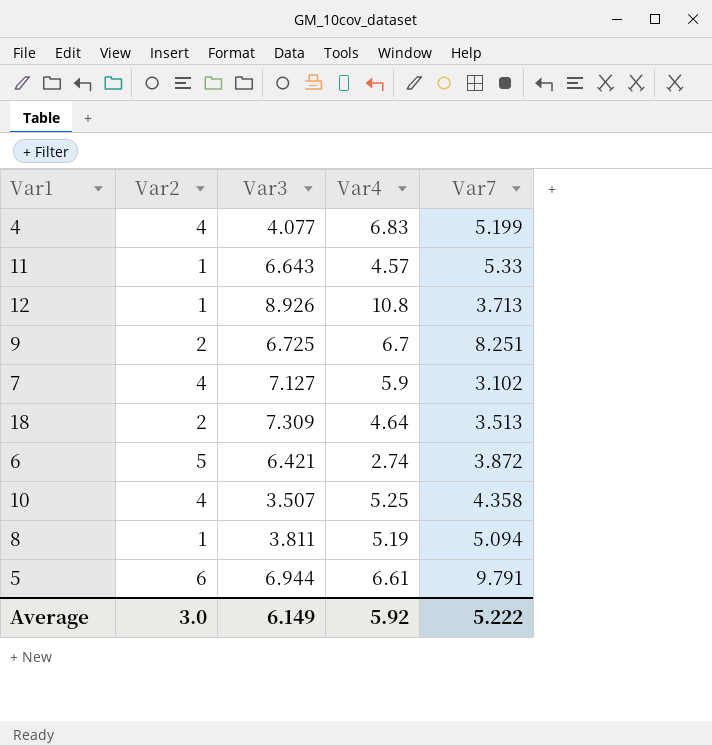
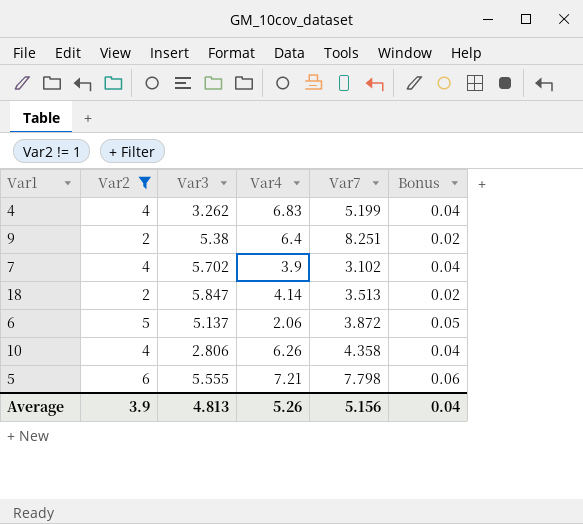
filter: none -> Var2 != 1
column Bonus | formula: none -> [Var2] * 0.01
4 | Var3: 4.077 -> 3.262
9 | Var3: 6.725 -> 5.38
9 | Var4: 6.7 -> 6.4
7 | Var3: 7.127 -> 5.702
7 | Var4: 5.9 -> 3.9
18 | Var3: 7.309 -> 5.847
18 | Var4: 4.64 -> 4.14
6 | Var3: 6.421 -> 5.137
6 | Var4: 2.74 -> 2.06
10 | Var3: 3.507 -> 2.806
10 | Var4: 5.25 -> 6.26
5 | Var3: 6.944 -> 5.555
5 | Var4: 6.61 -> 7.21
5 | Var7: 9.791 -> 7.798
Average | Var2: 3.0 -> 3.9
Average | Var3: 6.149 -> 4.813
Average | Var4: 5.92 -> 5.26
Average | Var7: 5.222 -> 5.156

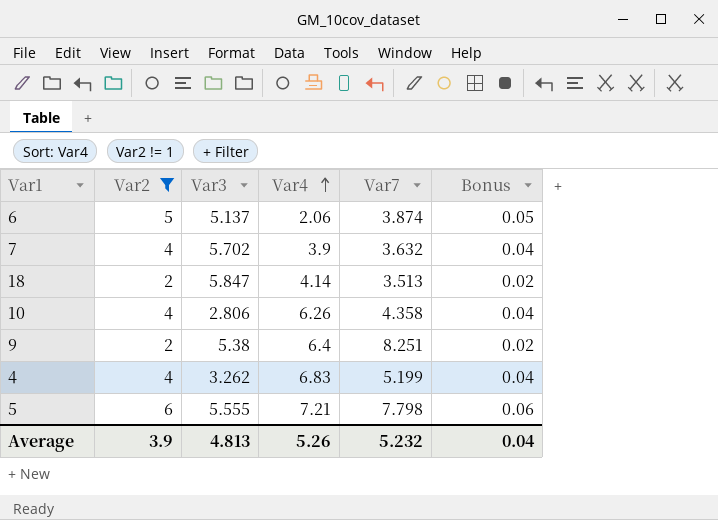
row order: none -> Var4 ascending
6 | Var7: 3.872 -> 3.874
7 | Var7: 3.102 -> 3.632
Average | Var7: 5.156 -> 5.232

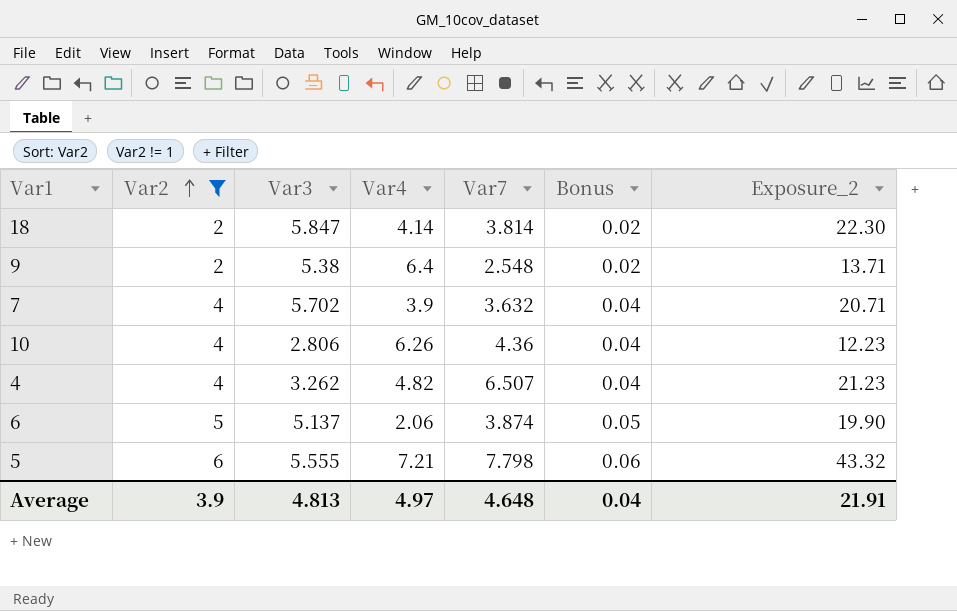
row order: Var4 ascending -> Var2 ascending
column Exposure_2 | formula: none -> [Var3] * [Var7]
18 | Var7: 3.513 -> 3.814
9 | Var7: 8.251 -> 2.548
10 | Var7: 4.358 -> 4.36
4 | Var4: 6.83 -> 4.82
4 | Var7: 5.199 -> 6.507
Average | Var4: 5.26 -> 4.97
Average | Var7: 5.232 -> 4.648

